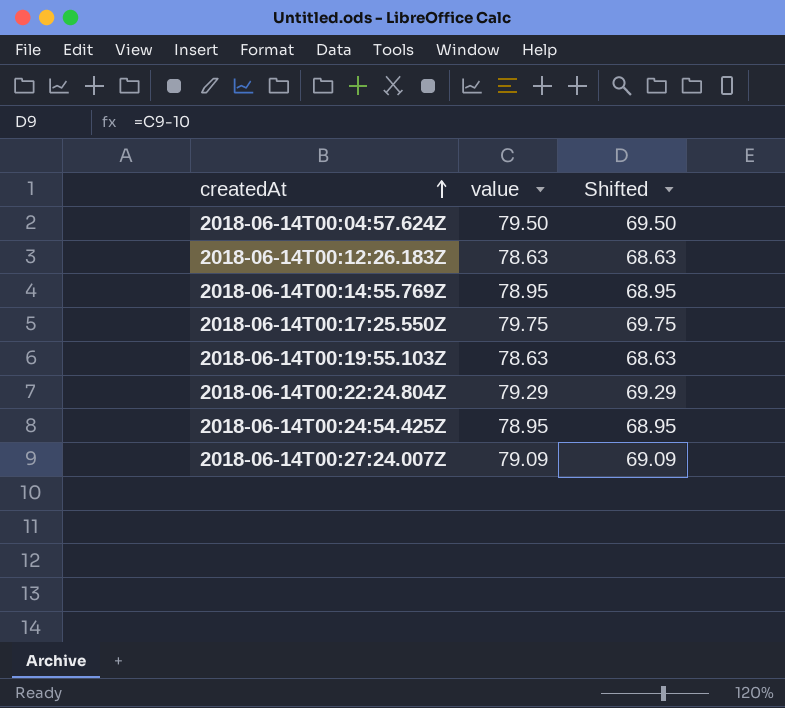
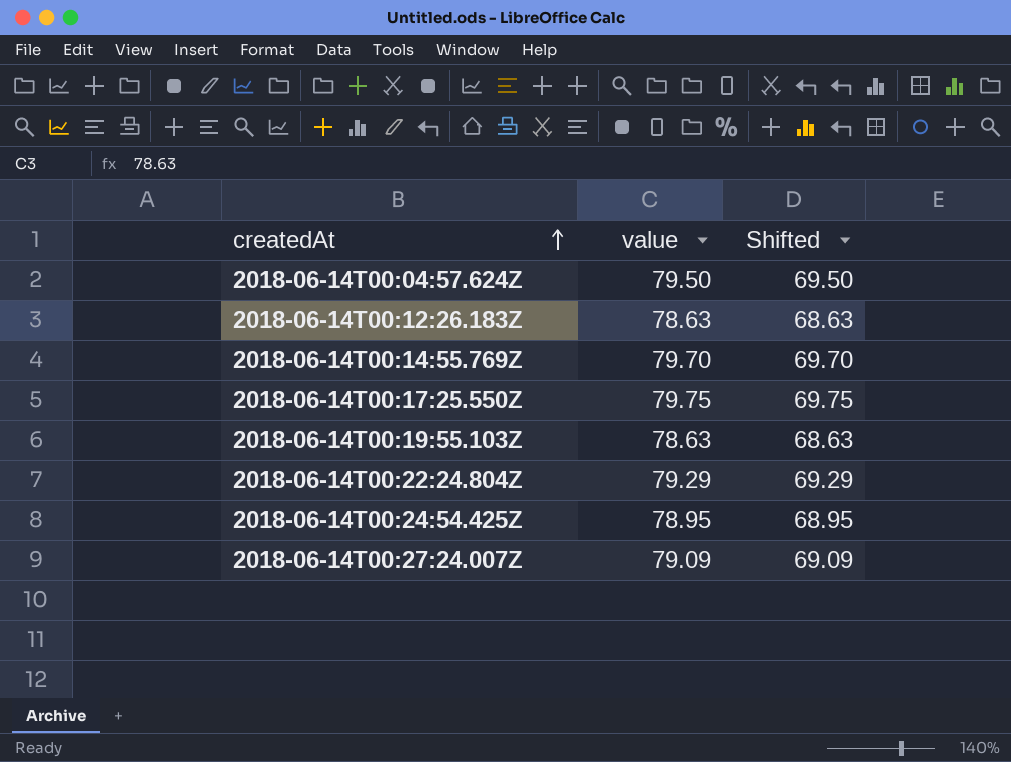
2018-06-14T00:14:55.769Z | value: 78.95 -> 79.70
2018-06-14T00:14:55.769Z | Shifted: 68.95 -> 69.70

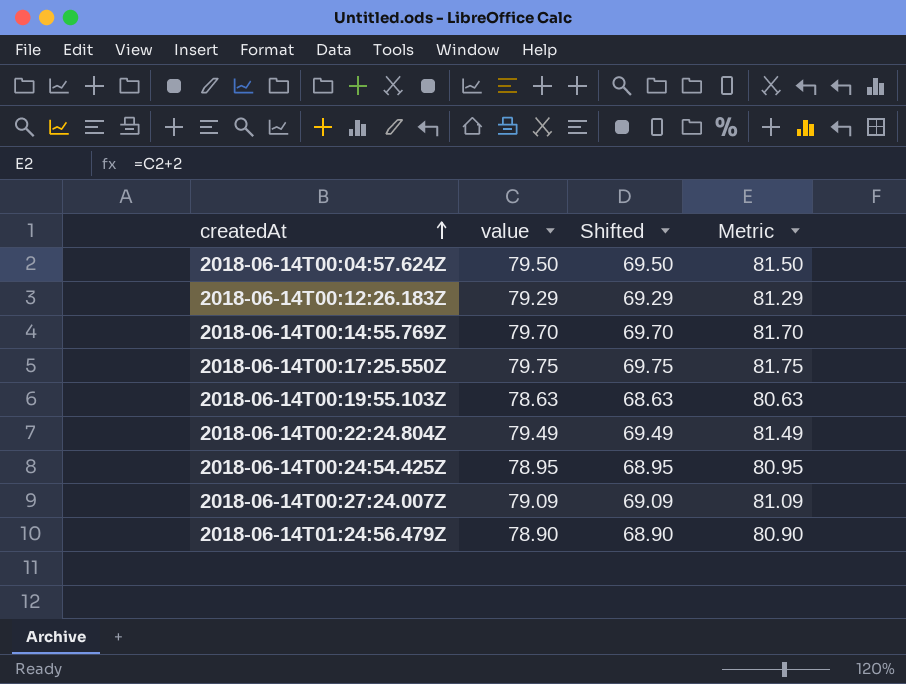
column Metric | formula: none -> [value] + 2
2018-06-14T00:12:26.183Z | value: 78.63 -> 79.29
2018-06-14T00:12:26.183Z | Shifted: 68.63 -> 69.29
2018-06-14T00:22:24.804Z | value: 79.29 -> 79.49
2018-06-14T00:22:24.804Z | Shifted: 69.29 -> 69.49
row 2018-06-14T01:24:56.479Z: none -> 78.90 | 68.90 | 80.90

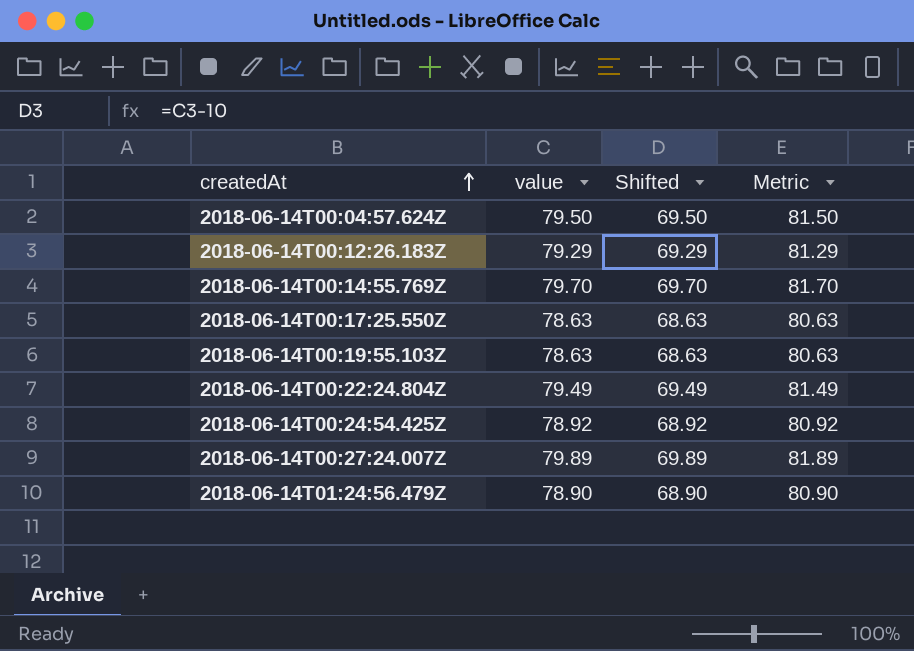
2018-06-14T00:17:25.550Z | value: 79.75 -> 78.63
2018-06-14T00:17:25.550Z | Shifted: 69.75 -> 68.63
2018-06-14T00:17:25.550Z | Metric: 81.75 -> 80.63
2018-06-14T00:24:54.425Z | value: 78.95 -> 78.92
2018-06-14T00:24:54.425Z | Shifted: 68.95 -> 68.92
2018-06-14T00:24:54.425Z | Metric: 80.95 -> 80.92
2018-06-14T00:27:24.007Z | value: 79.09 -> 79.89
2018-06-14T00:27:24.007Z | Shifted: 69.09 -> 69.89
2018-06-14T00:27:24.007Z | Metric: 81.09 -> 81.89

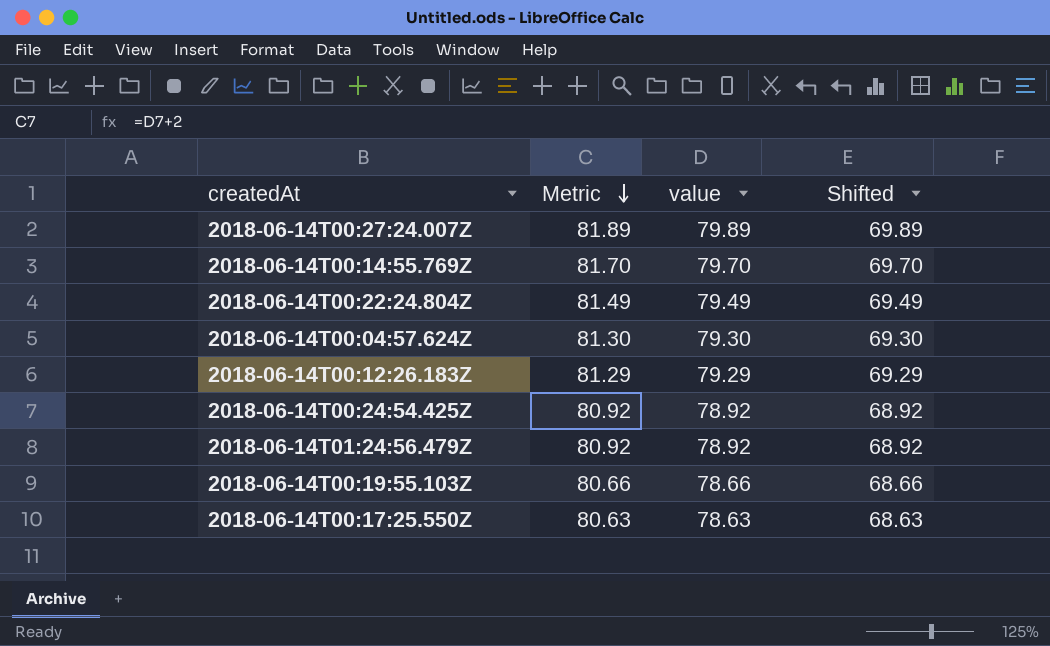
row order: createdAt ascending -> Metric descending
column Metric | position: 4 -> 2
2018-06-14T00:04:57.624Z | Metric: 81.50 -> 81.30
2018-06-14T00:04:57.624Z | value: 79.50 -> 79.30
2018-06-14T00:04:57.624Z | Shifted: 69.50 -> 69.30
2018-06-14T01:24:56.479Z | Metric: 80.90 -> 80.92
2018-06-14T01:24:56.479Z | value: 78.90 -> 78.92
2018-06-14T01:24:56.479Z | Shifted: 68.90 -> 68.92
2018-06-14T00:19:55.103Z | Metric: 80.63 -> 80.66
2018-06-14T00:19:55.103Z | value: 78.63 -> 78.66
2018-06-14T00:19:55.103Z | Shifted: 68.63 -> 68.66

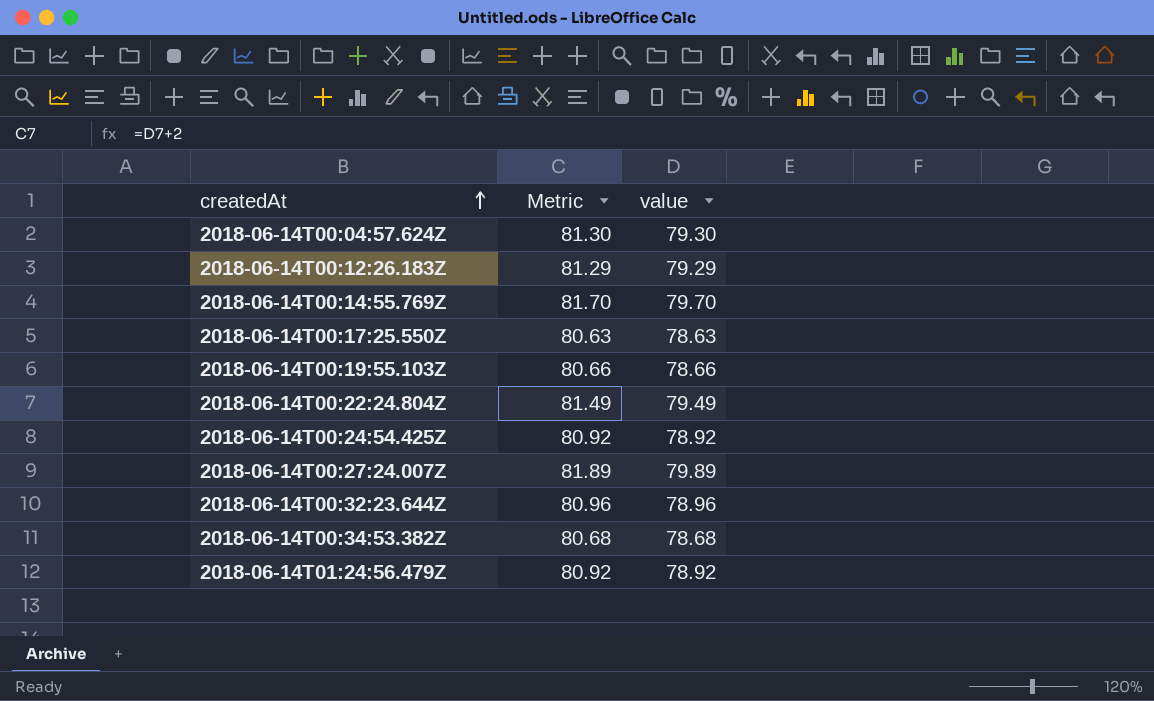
row order: Metric descending -> createdAt ascending
column Shifted | formula: [value] - 10 -> none
row 2018-06-14T00:32:23.644Z: none -> 80.96 | 78.96
row 2018-06-14T00:34:53.382Z: none -> 80.68 | 78.68

